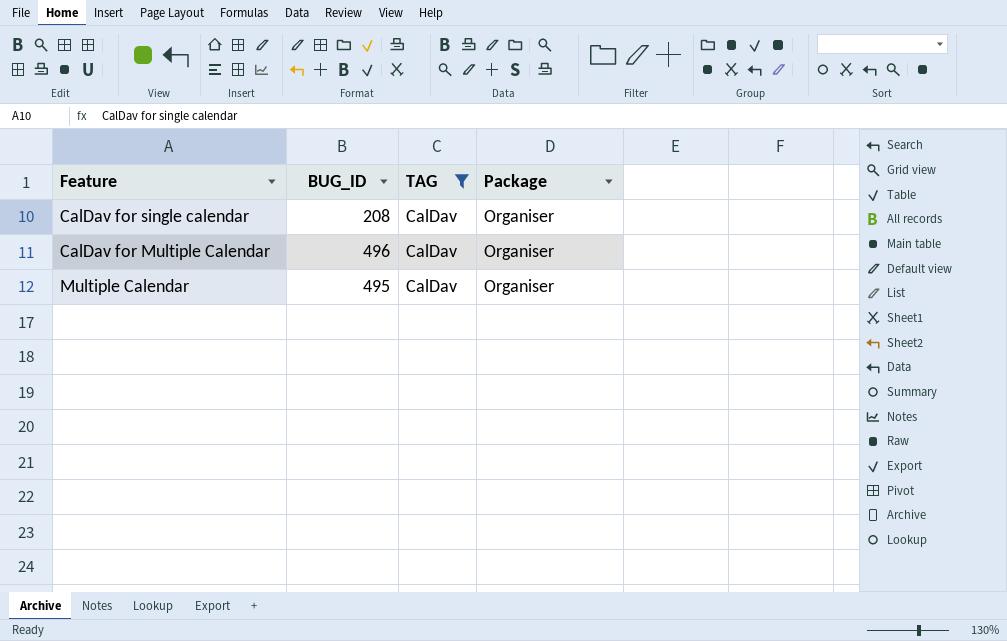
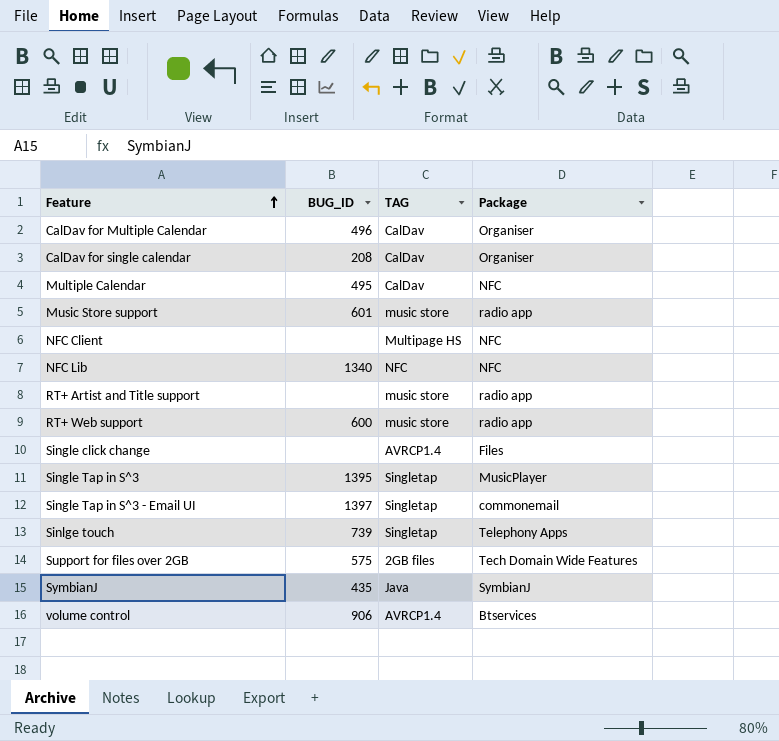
filter: TAG = CalDav -> none
row order: none -> Feature ascending
Multiple Calendar | Package: Organiser -> NFC

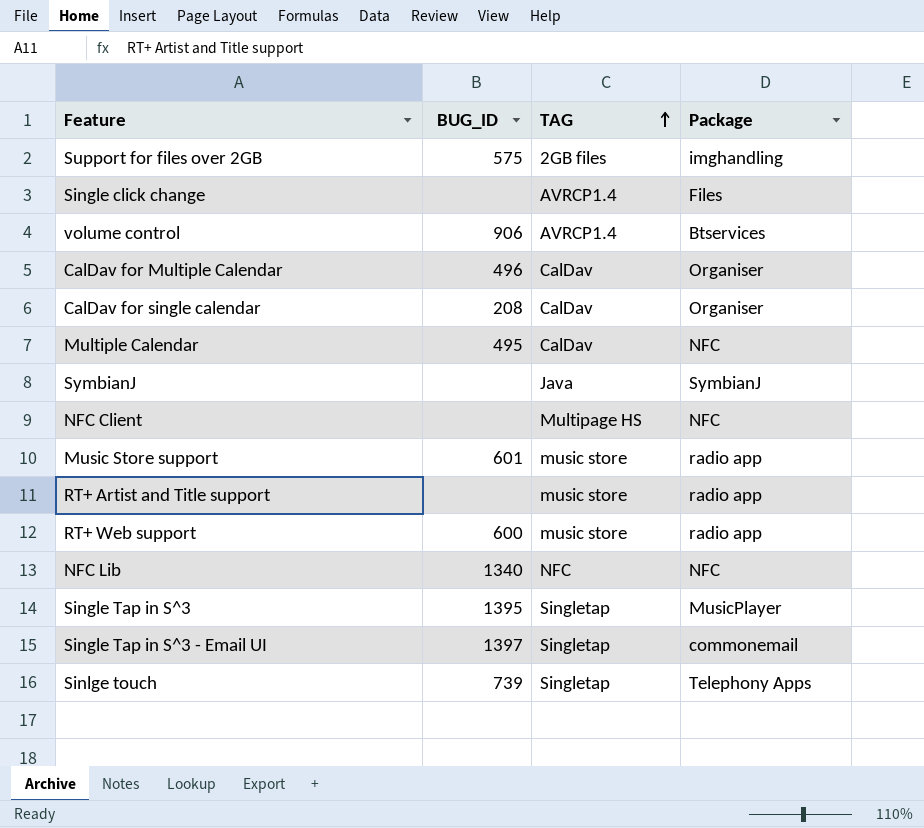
row order: Feature ascending -> TAG ascending
Support for files over 2GB | Package: Tech Domain Wide Features -> imghandling
SymbianJ | BUG_ID: 435 -> none

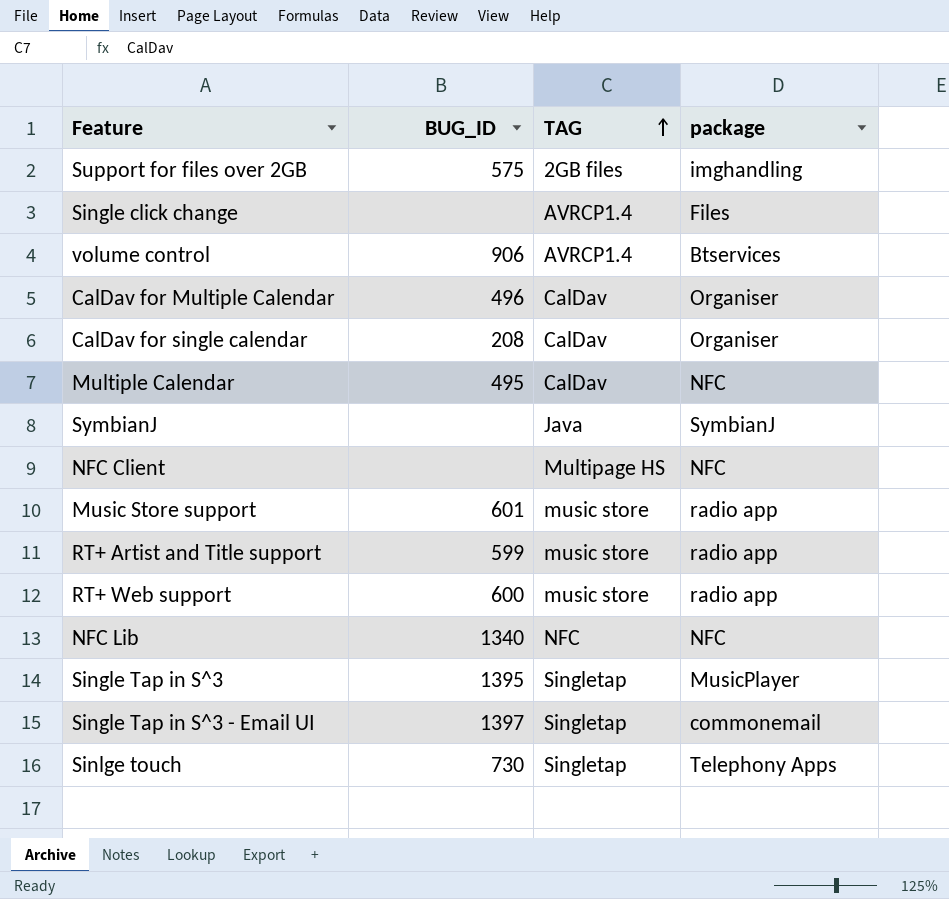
column name: Package -> package
RT+ Artist and Title support | BUG_ID: none -> 599
Sinlge touch | BUG_ID: 739 -> 730

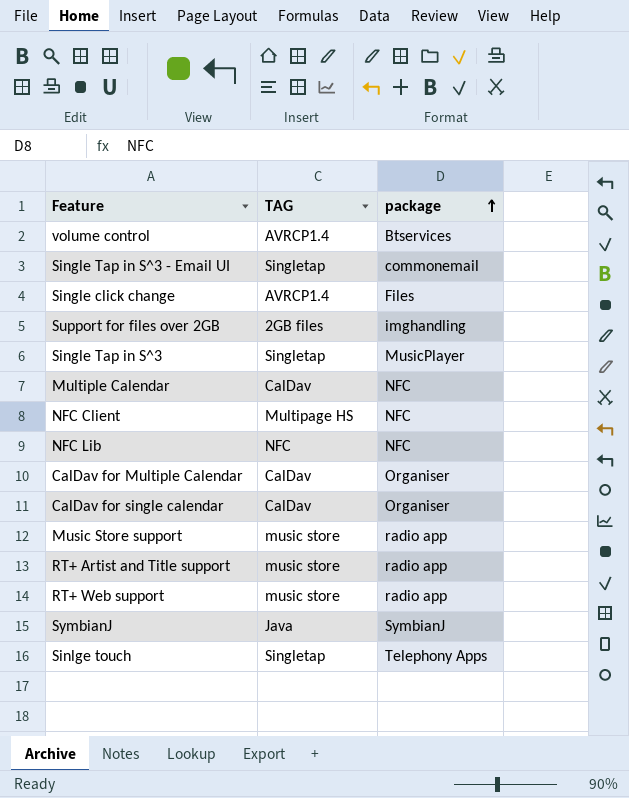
row order: TAG ascending -> package ascending
column BUG_ID | position: 2 -> none

